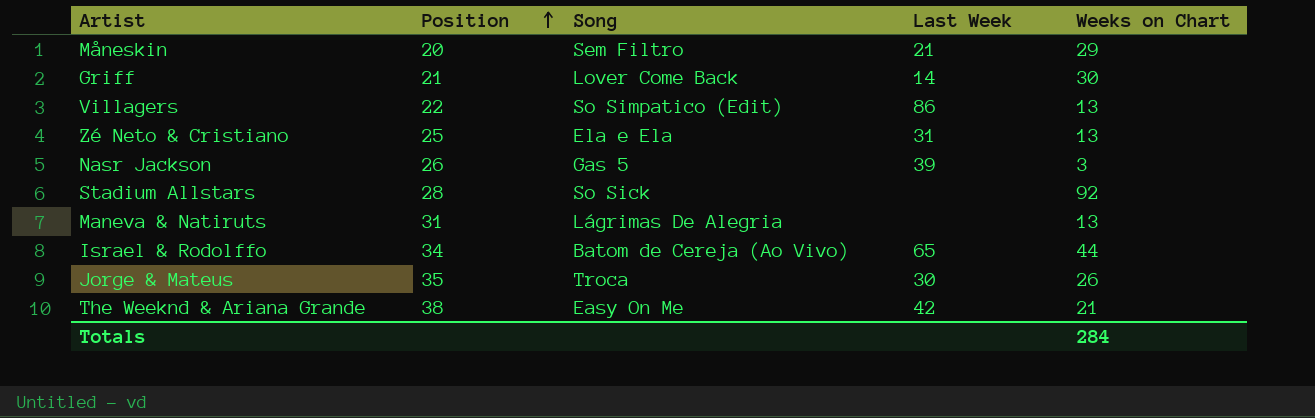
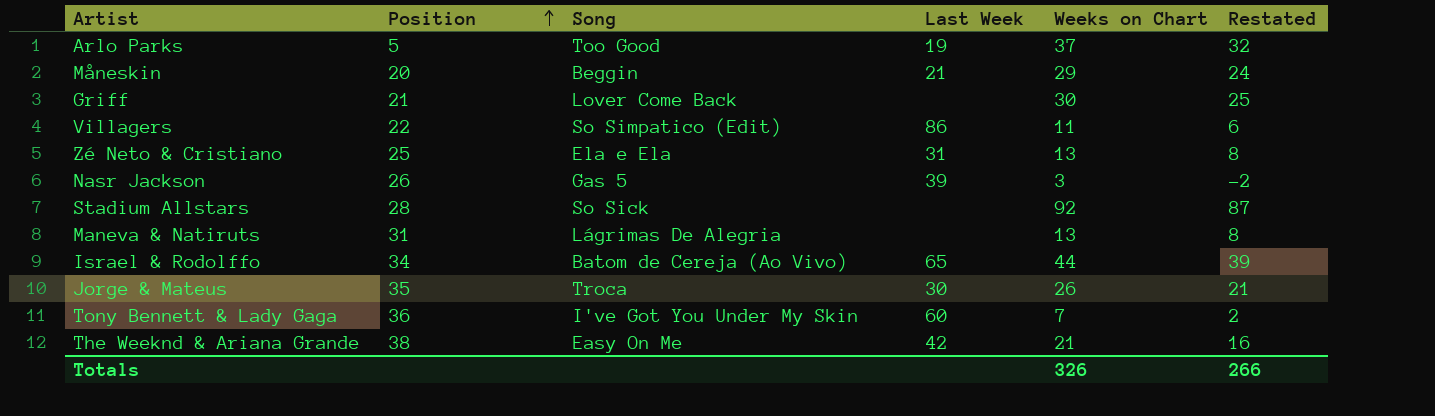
column Restated | formula: none -> [Weeks on Chart] - 5
row Arlo Parks: none -> 5 | Too Good | 19 | 37 | 32
Måneskin | Song: Sem Filtro -> Beggin
Griff | Last Week: 14 -> none
Villagers | Weeks on Chart: 13 -> 11
row Tony Bennett & Lady Gaga: none -> 36 | I've Got You Under My Skin | 60 | 7 | 2
Totals | Weeks on Chart: 284 -> 326

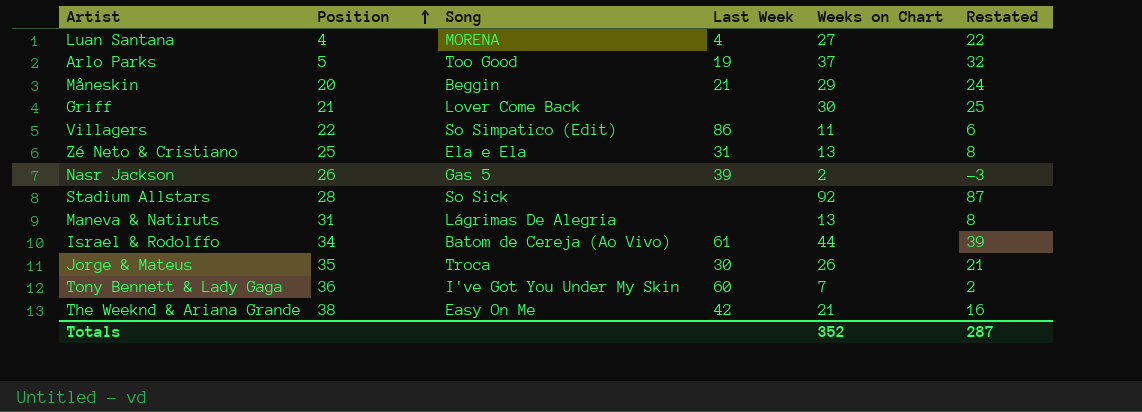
row Luan Santana: none -> 4 | MORENA | 4 | 27 | 22
Nasr Jackson | Weeks on Chart: 3 -> 2
Nasr Jackson | Restated: -2 -> -3
Israel & Rodolffo | Last Week: 65 -> 61
Totals | Weeks on Chart: 326 -> 352
Totals | Restated: 266 -> 287

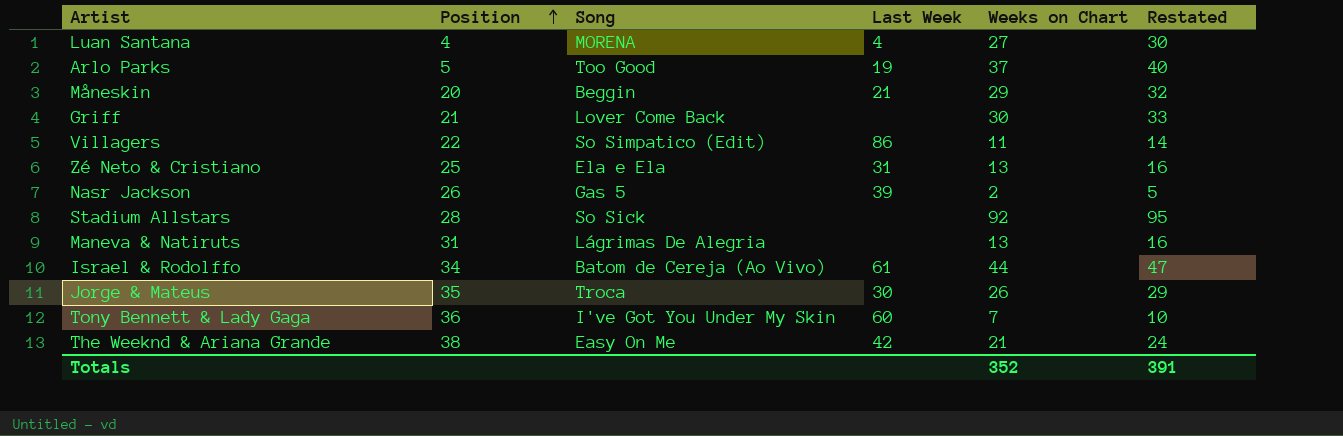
column Restated | formula: [Weeks on Chart] - 5 -> [Weeks on Chart] + 3
Totals | Restated: 287 -> 391

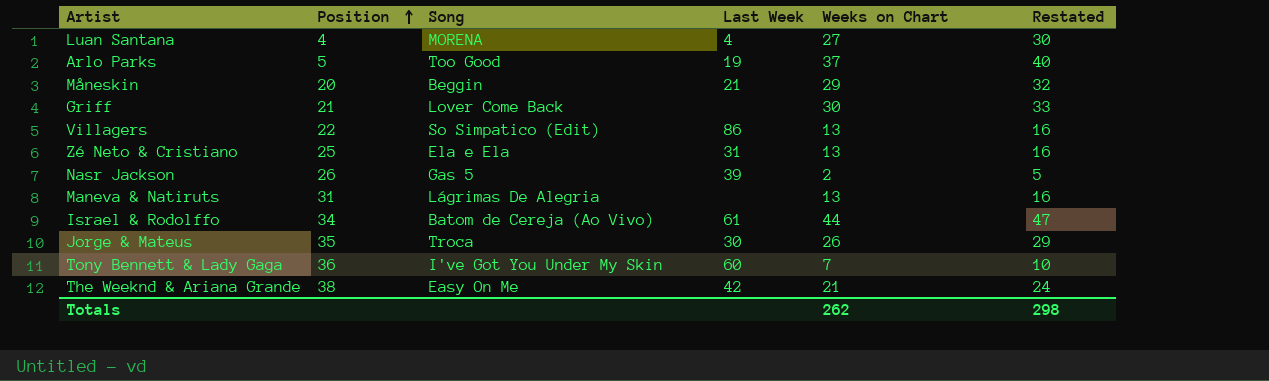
row Stadium Allstars: 28 | So Sick | none | 92 | 95 -> none
Villagers | Weeks on Chart: 11 -> 13
Villagers | Restated: 14 -> 16
Totals | Weeks on Chart: 352 -> 262
Totals | Restated: 391 -> 298

